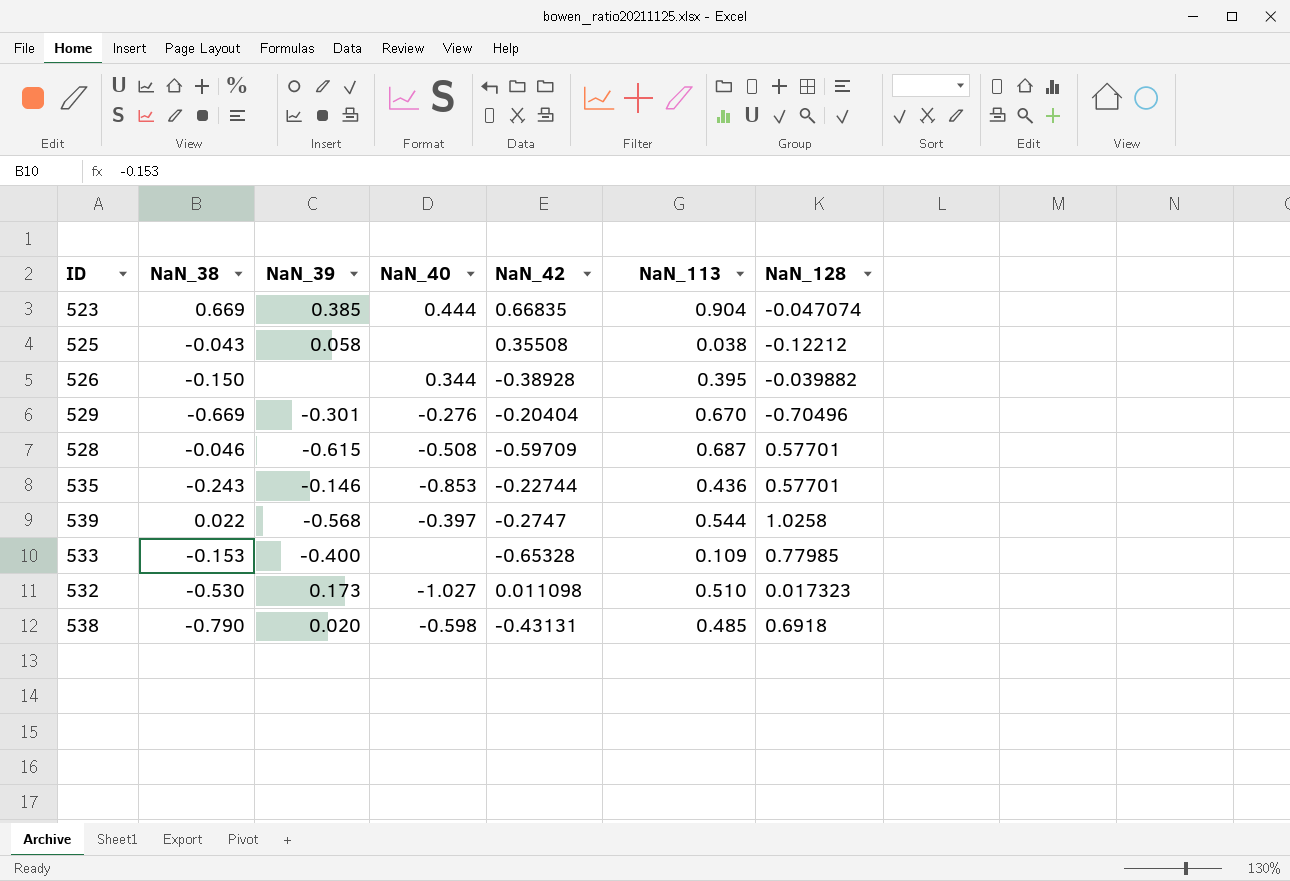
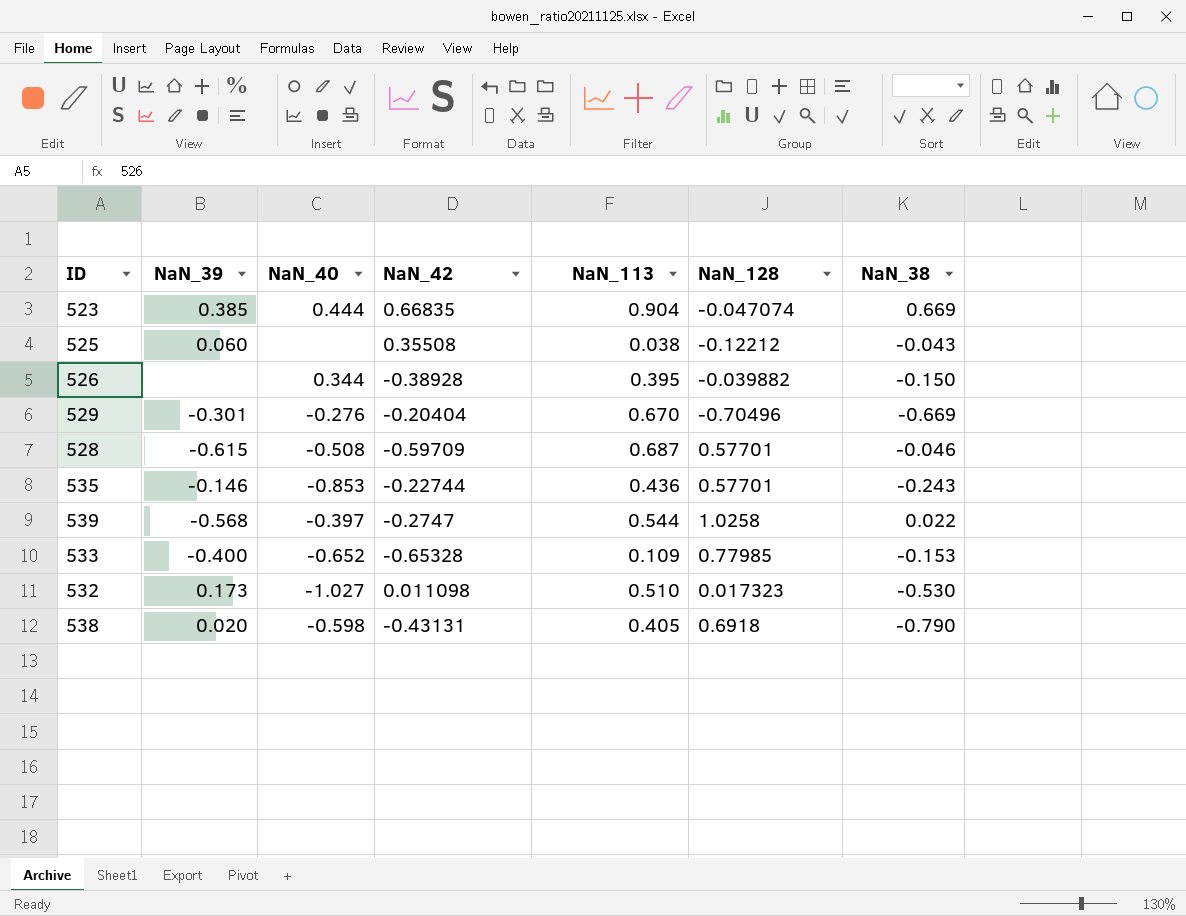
column NaN_38 | position: 2 -> 7
525 | NaN_39: 0.058 -> 0.060
533 | NaN_40: none -> -0.652
538 | NaN_113: 0.485 -> 0.405

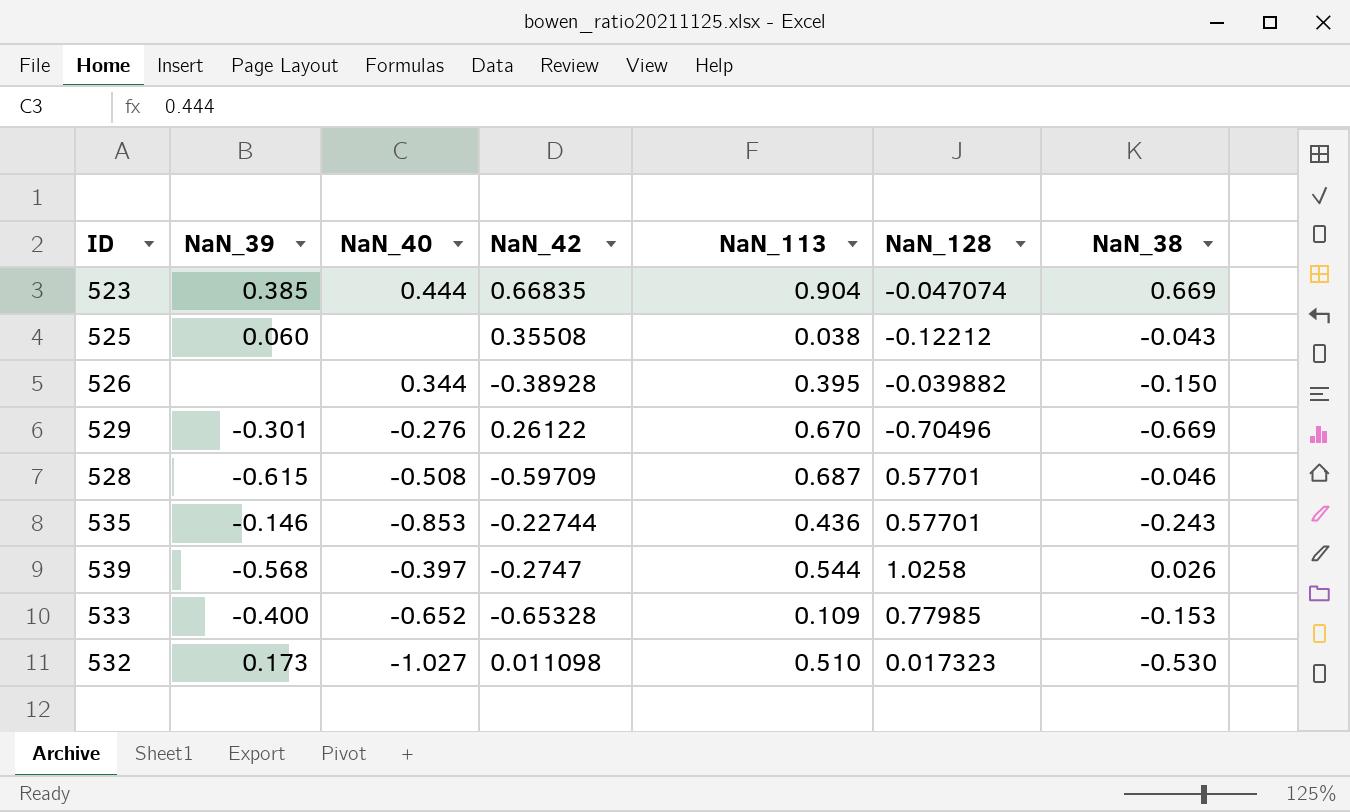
row 538: 0.020 | -0.598 | -0.43131 | 0.405 | 0.6918 | -0.790 -> none
529 | NaN_42: -0.20404 -> 0.26122
539 | NaN_38: 0.022 -> 0.026

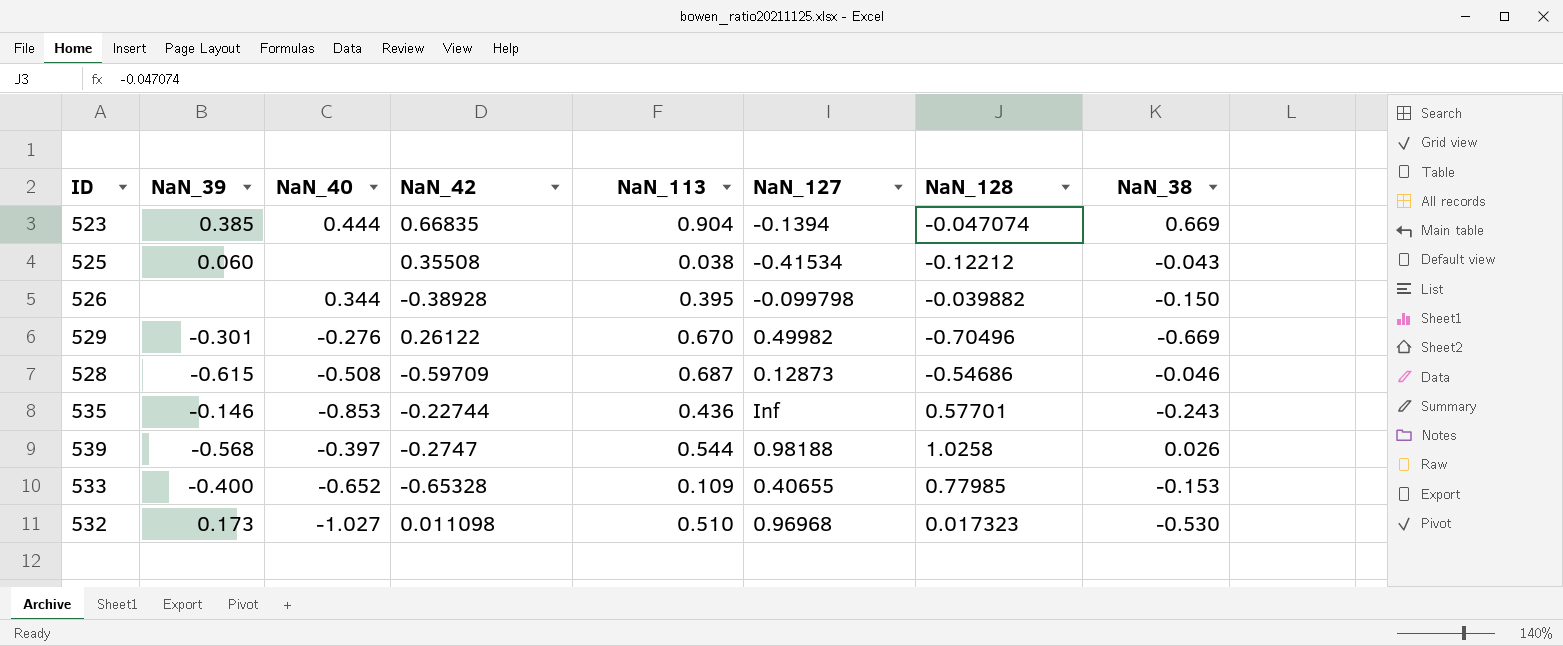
column NaN_127 | position: none -> 6
528 | NaN_128: 0.57701 -> -0.54686

